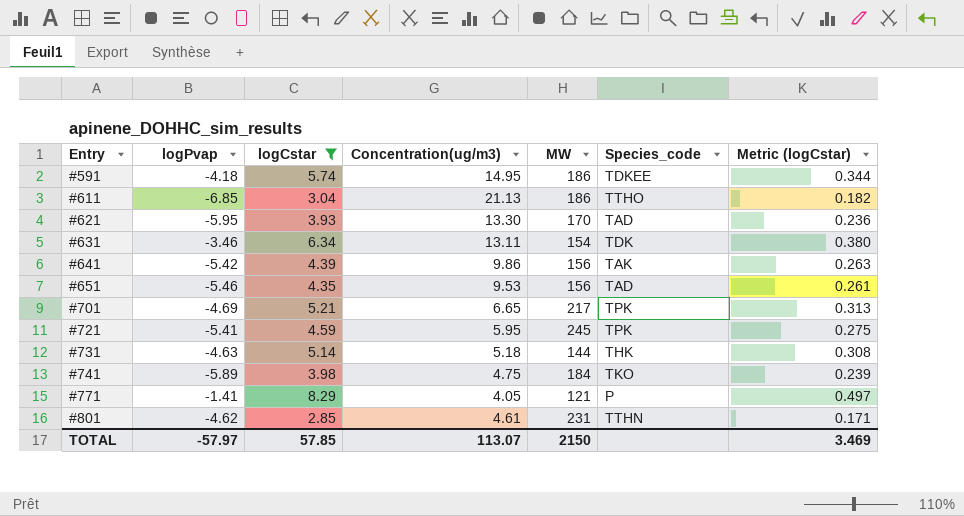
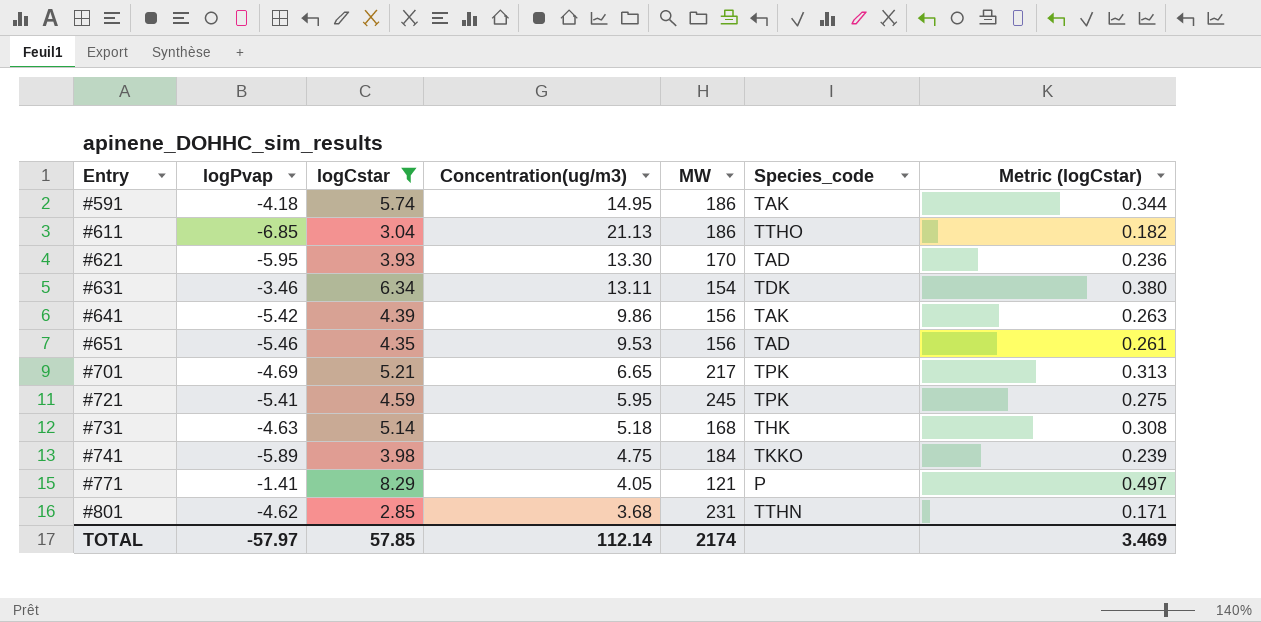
#591 | Species_code: TDKEE -> TAK
#731 | MW: 144 -> 168
#741 | Species_code: TKO -> TKKO
#801 | Concentration(ug/m3): 4.61 -> 3.68
TOTAL | Concentration(ug/m3): 113.07 -> 112.14
TOTAL | MW: 2150 -> 2174

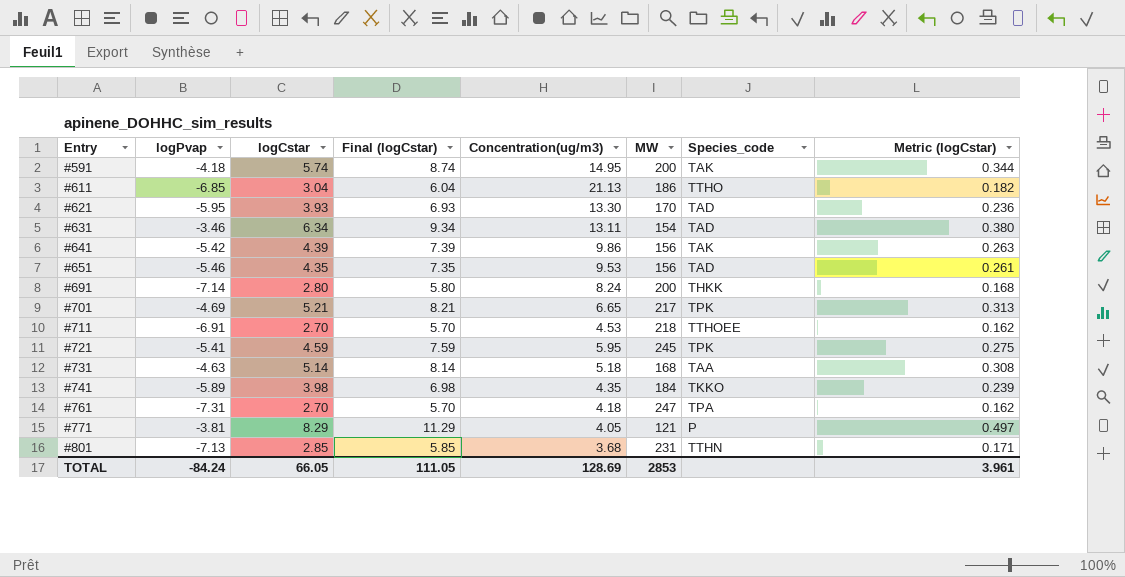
filter: logCstar >= 2.85 -> none
column Final (logCstar) | formula: none -> [logCstar] + 3
#591 | MW: 186 -> 200
#631 | Species_code: TDK -> TAD
#731 | Species_code: THK -> TAA
#741 | Concentration(ug/m3): 4.75 -> 4.35
#771 | logPvap: -1.41 -> -3.81
#801 | logPvap: -4.62 -> -7.13
TOTAL | logPvap: -57.97 -> -84.24
TOTAL | logCstar: 57.85 -> 66.05
TOTAL | Concentration(ug/m3): 112.14 -> 128.69
TOTAL | MW: 2174 -> 2853
TOTAL | Metric (logCstar): 3.469 -> 3.961

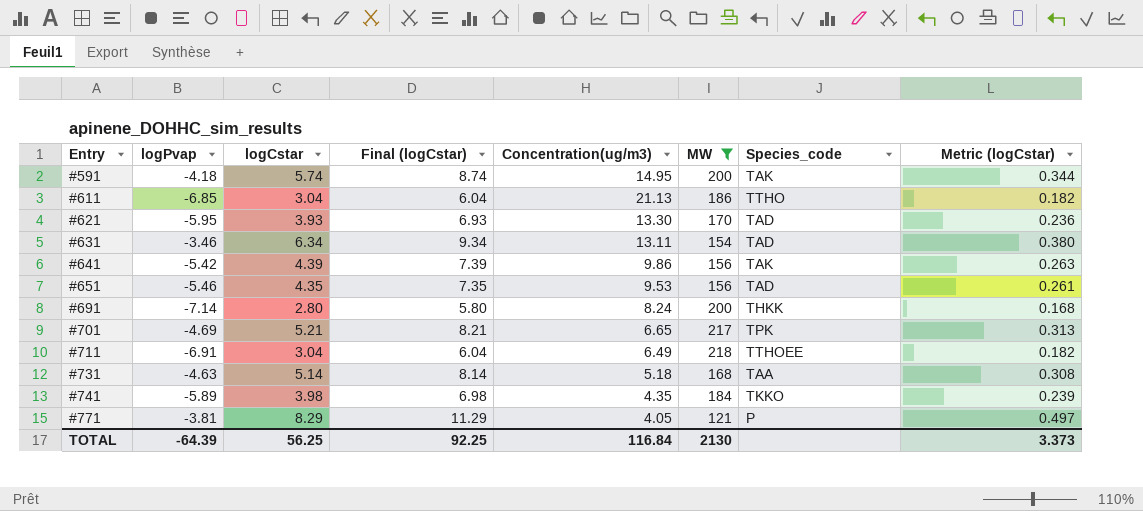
filter: none -> MW <= 218
#711 | logCstar: 2.70 -> 3.04
#711 | Final (logCstar): 5.70 -> 6.04
#711 | Concentration(ug/m3): 4.53 -> 6.49
#711 | Metric (logCstar): 0.162 -> 0.182
TOTAL | logPvap: -84.24 -> -64.39
TOTAL | logCstar: 66.05 -> 56.25
TOTAL | Final (logCstar): 111.05 -> 92.25
TOTAL | Concentration(ug/m3): 128.69 -> 116.84
TOTAL | MW: 2853 -> 2130
TOTAL | Metric (logCstar): 3.961 -> 3.373

